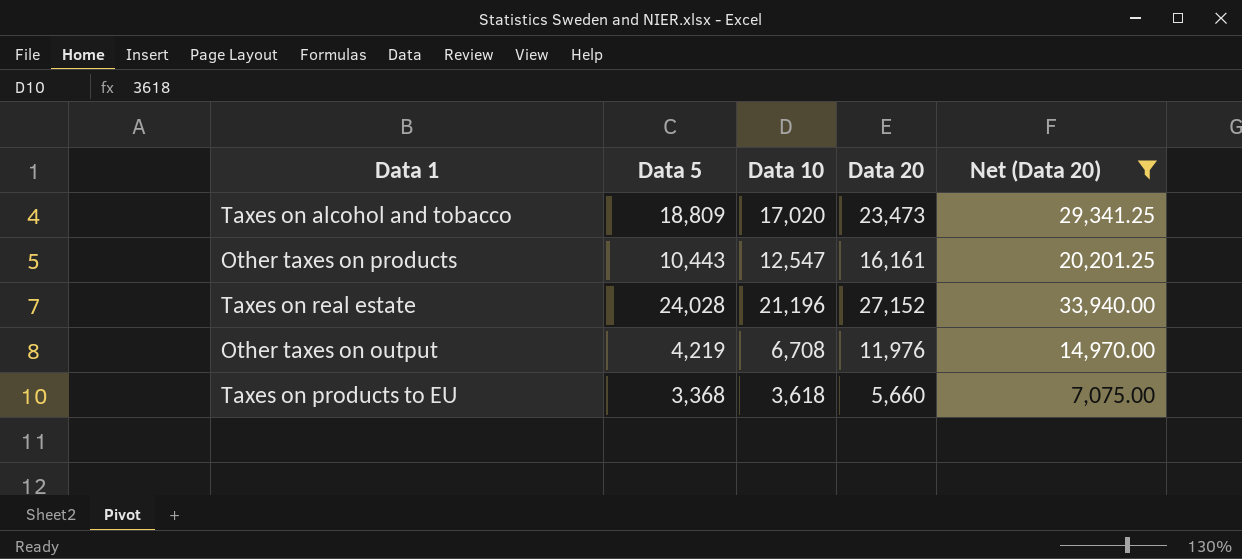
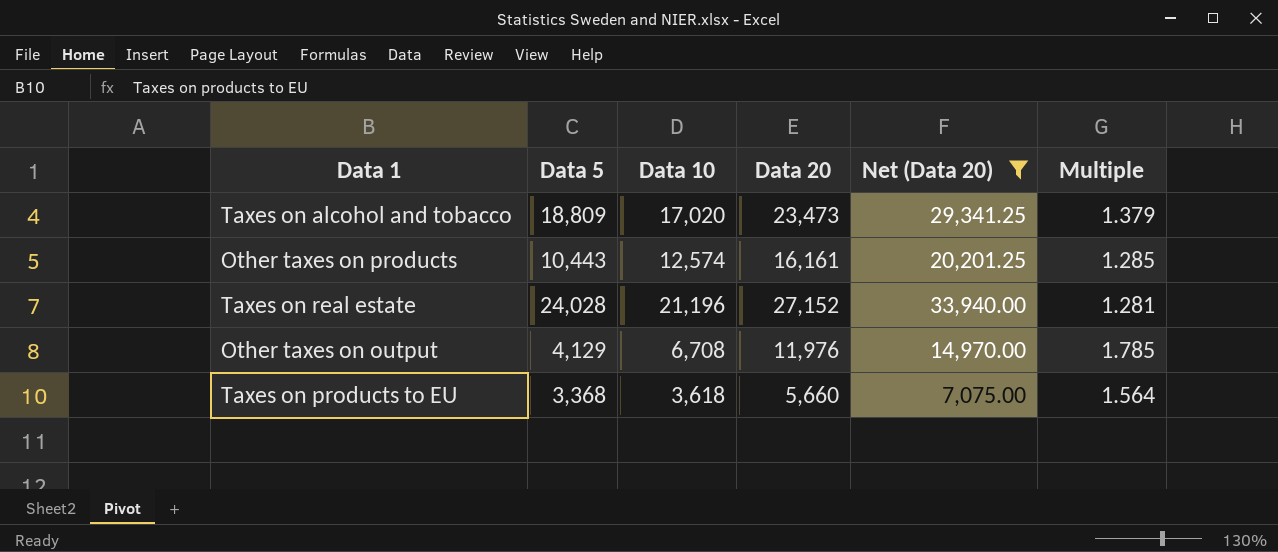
column Multiple | formula: none -> [Data 20] / [Data 10]
Other taxes on products | Data 10: 12,547 -> 12,574
Other taxes on output | Data 5: 4,219 -> 4,129

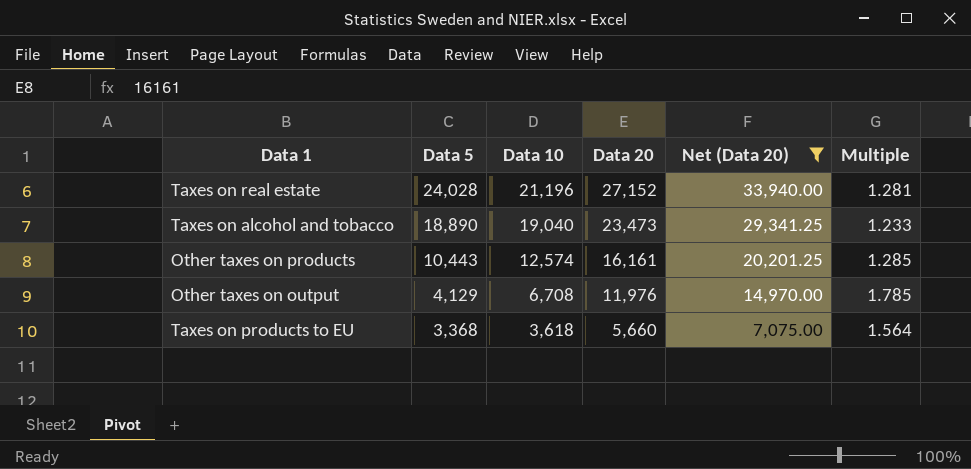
row order: none -> Data 5 descending
Taxes on alcohol and tobacco | Data 5: 18,809 -> 18,890
Taxes on alcohol and tobacco | Data 10: 17,020 -> 19,040
Taxes on alcohol and tobacco | Multiple: 1.379 -> 1.233

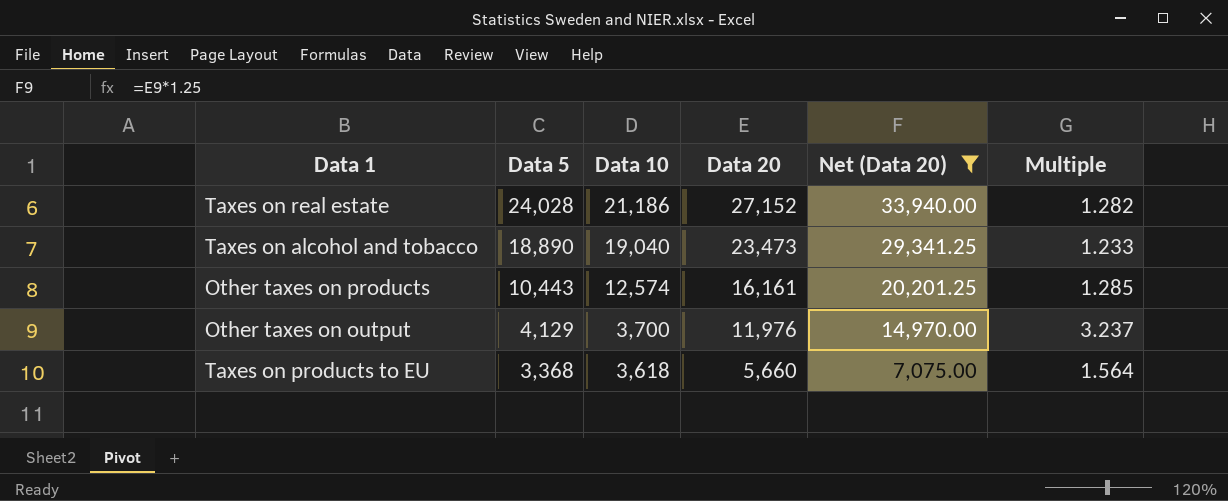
Taxes on real estate | Data 10: 21,196 -> 21,186
Taxes on real estate | Multiple: 1.281 -> 1.282
Other taxes on output | Data 10: 6,708 -> 3,700
Other taxes on output | Multiple: 1.785 -> 3.237

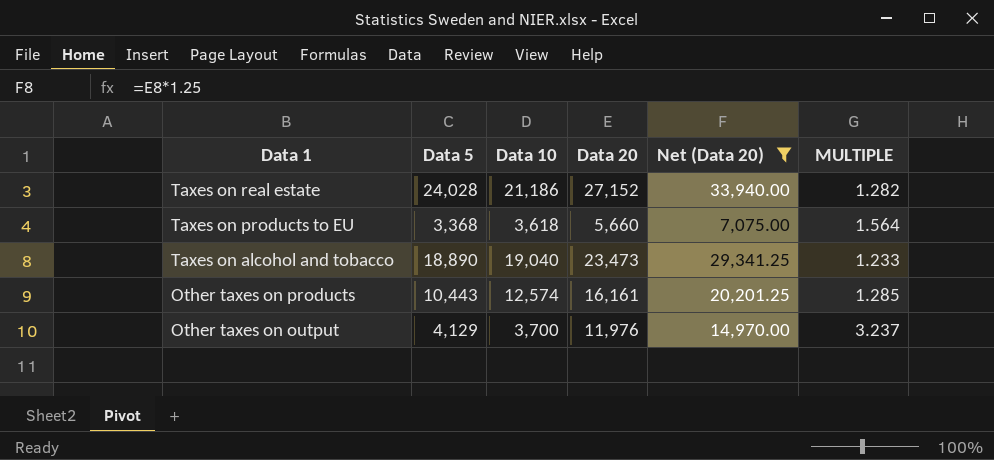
row order: Data 5 descending -> Data 1 descending
column name: Multiple -> MULTIPLE

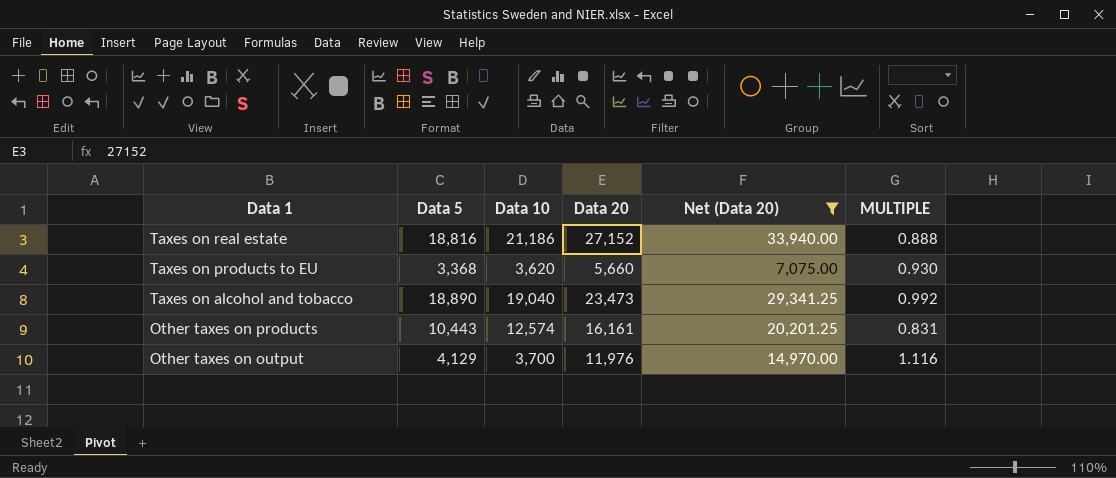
column MULTIPLE | formula: [Data 20] / [Data 10] -> [Data 5] / [Data 10]
Taxes on real estate | Data 5: 24,028 -> 18,816
Taxes on products to EU | Data 10: 3,618 -> 3,620

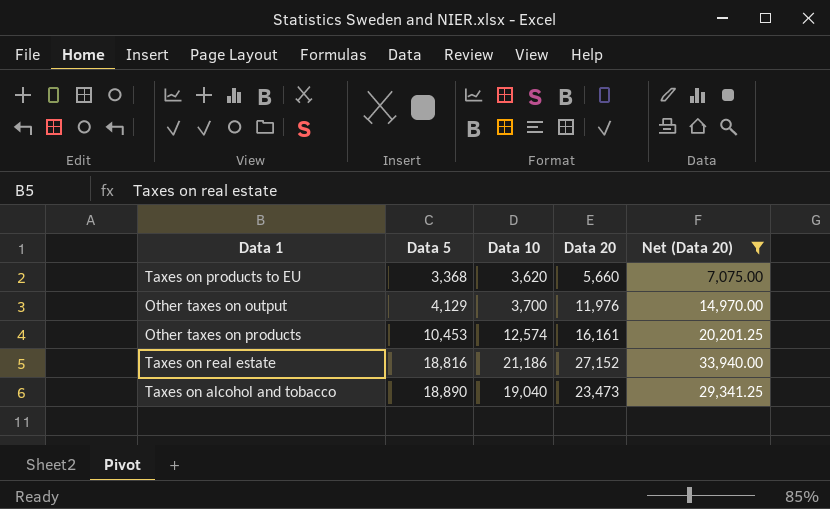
row order: Data 1 descending -> Data 5 ascending
column MULTIPLE | formula: [Data 5] / [Data 10] -> none
Other taxes on products | Data 5: 10,443 -> 10,453

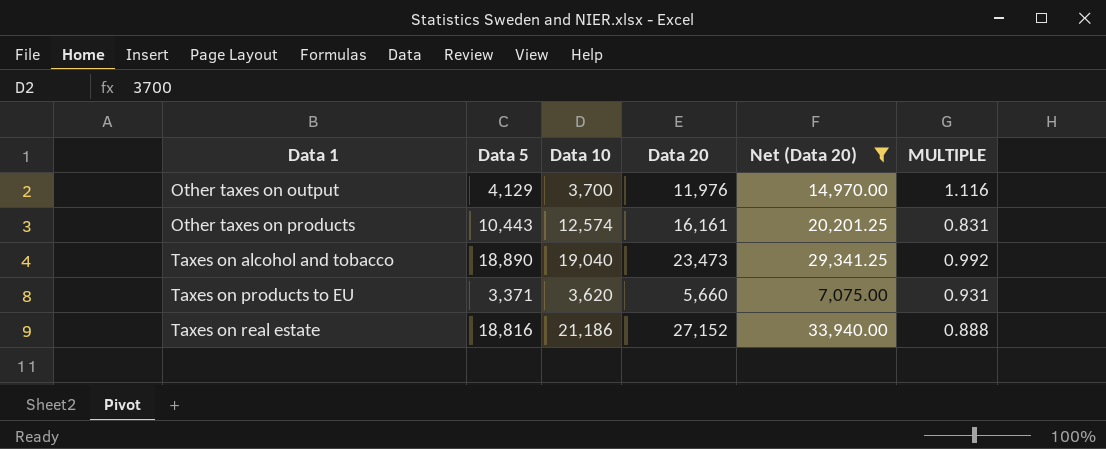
row order: Data 5 ascending -> Data 1 ascending
column MULTIPLE | formula: none -> [Data 5] / [Data 10]
Other taxes on products | Data 5: 10,453 -> 10,443
Taxes on products to EU | Data 5: 3,368 -> 3,371

